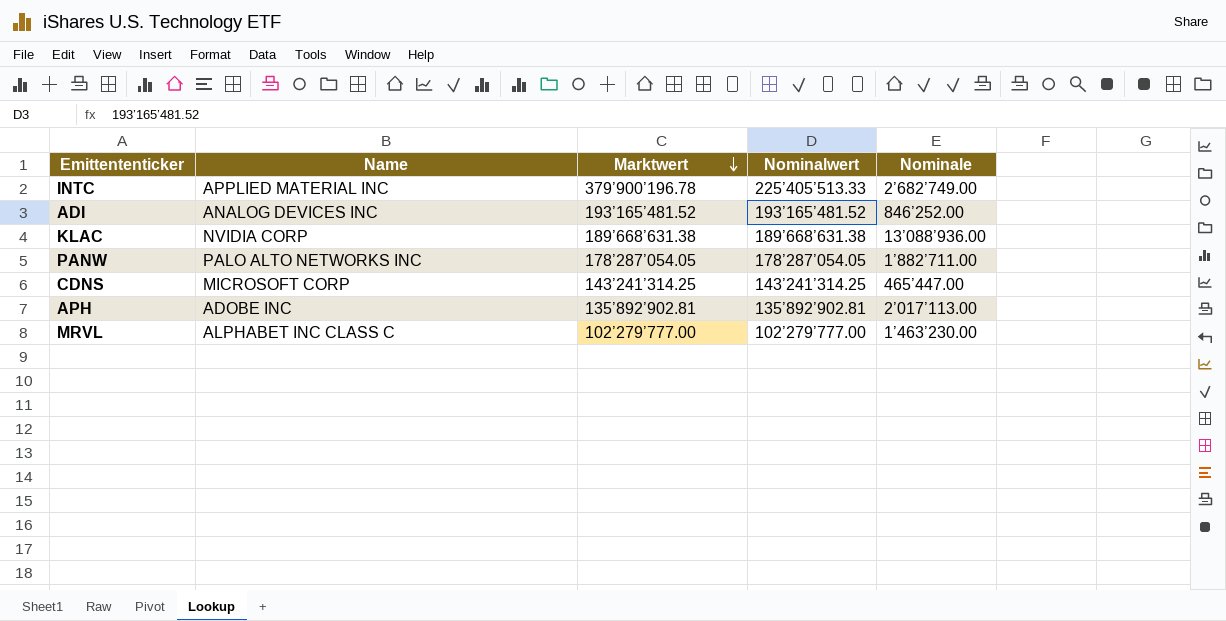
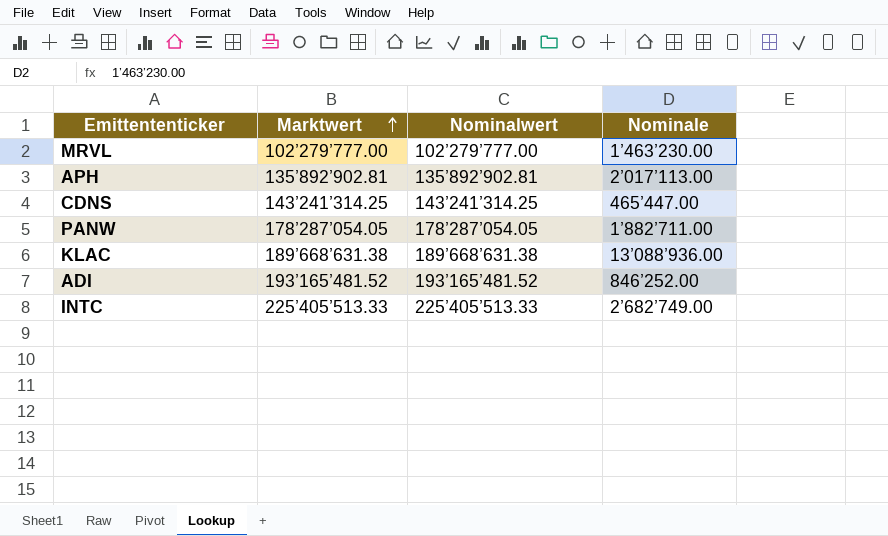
row order: Marktwert descending -> Marktwert ascending
column Name | position: 2 -> none
INTC | Marktwert: 379’900’196.78 -> 225’405’513.33

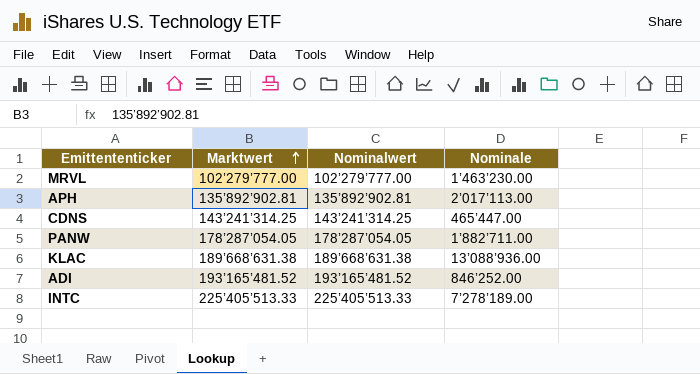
INTC | Nominale: 2’682’749.00 -> 7’278’189.00

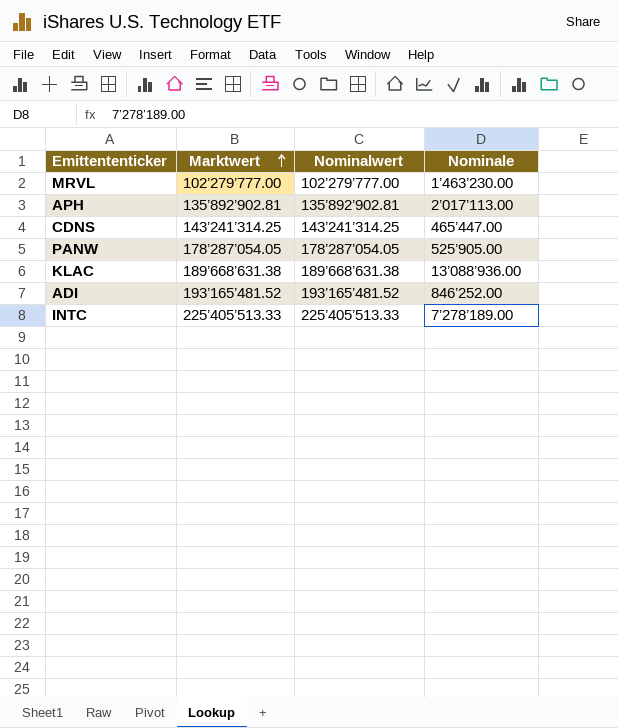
PANW | Nominale: 1’882’711.00 -> 525’905.00

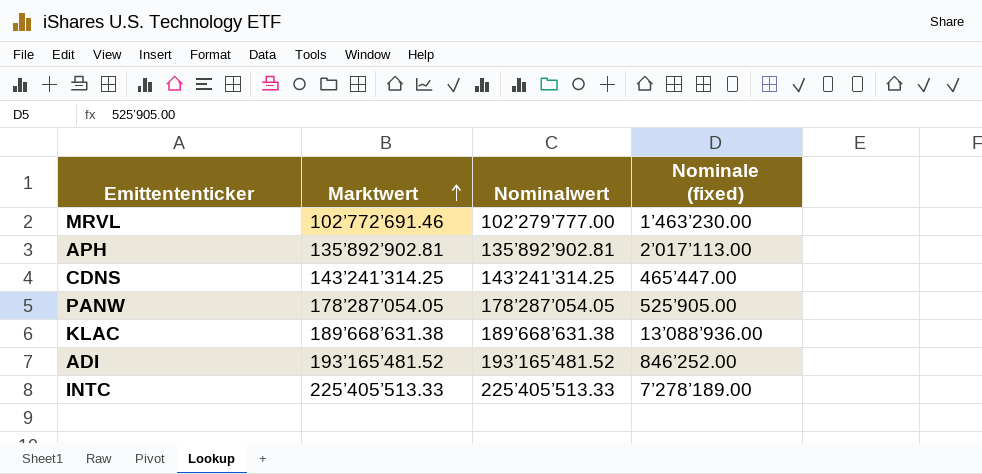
column name: Nominale -> Nominale (fixed)
MRVL | Marktwert: 102’279’777.00 -> 102’772’691.46

